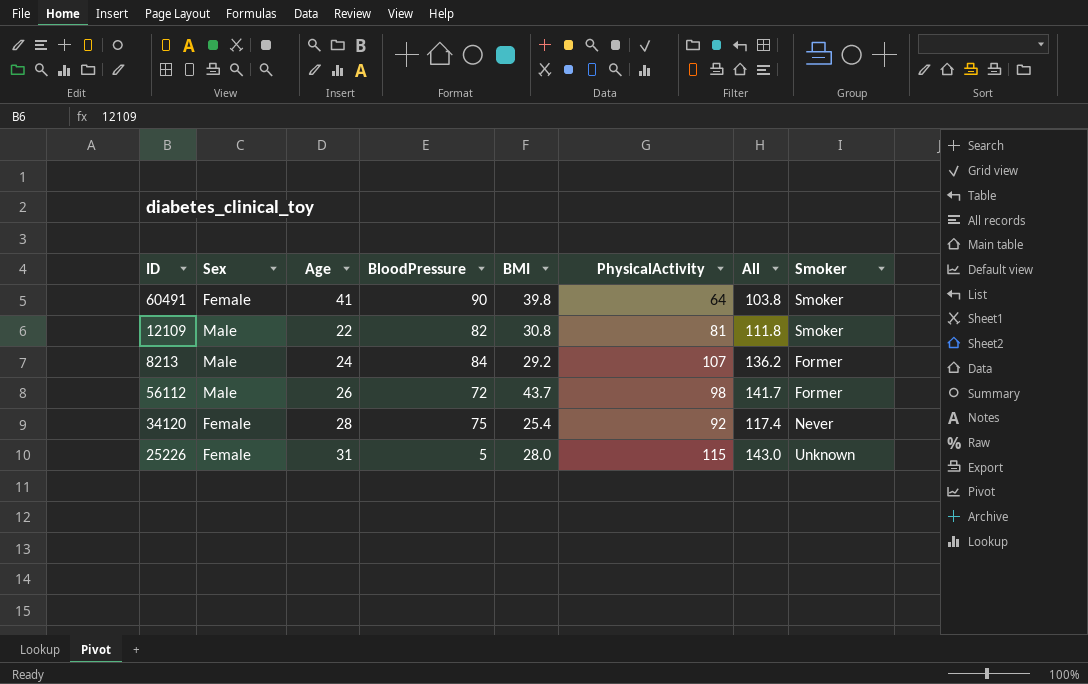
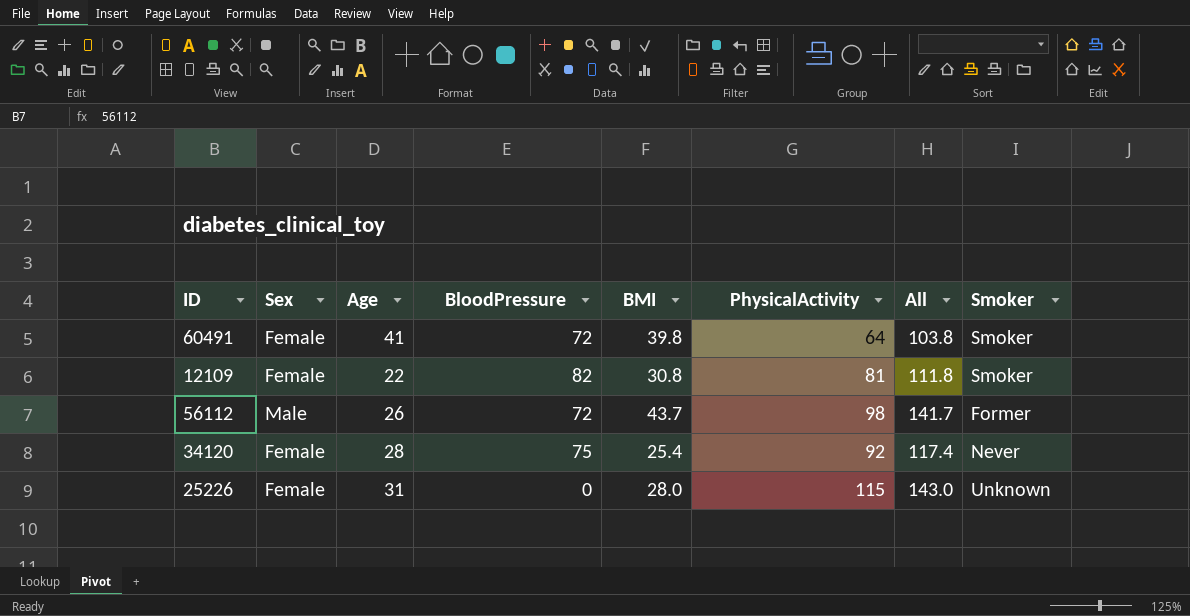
row 8213: Male | 24 | 84 | 29.2 | 107 | 136.2 | Former -> none
60491 | BloodPressure: 90 -> 72
12109 | Sex: Male -> Female
25226 | BloodPressure: 5 -> 0

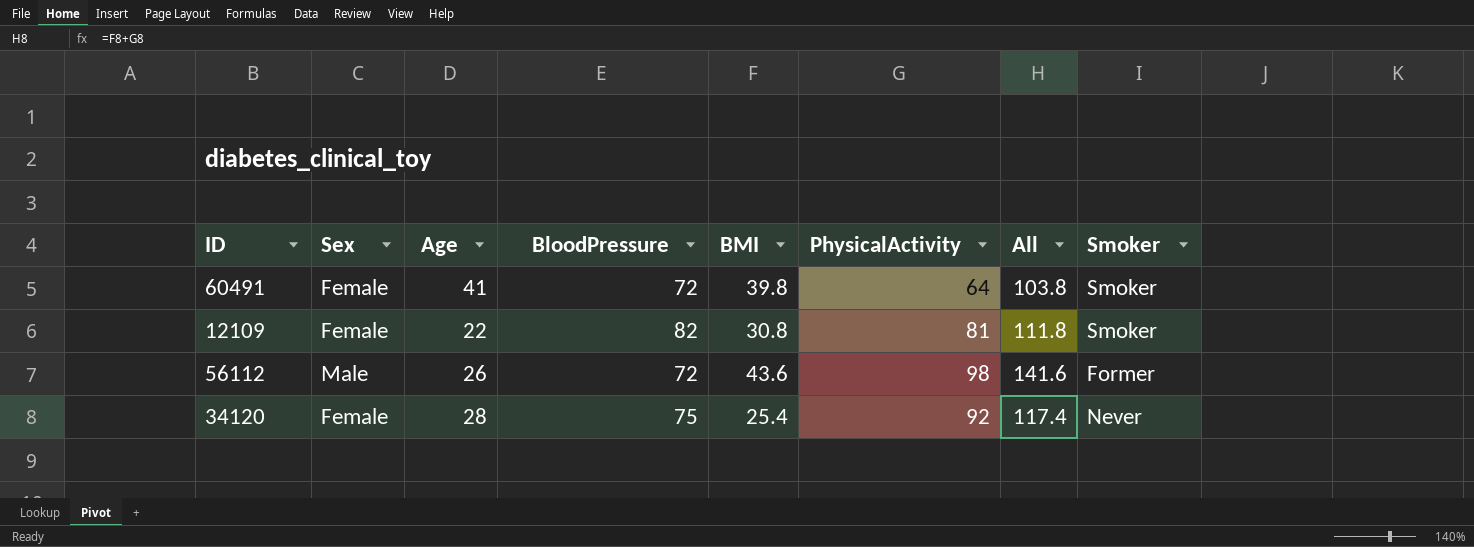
row 25226: Female | 31 | 0 | 28.0 | 115 | 143.0 | Unknown -> none
56112 | BMI: 43.7 -> 43.6
56112 | All: 141.7 -> 141.6

